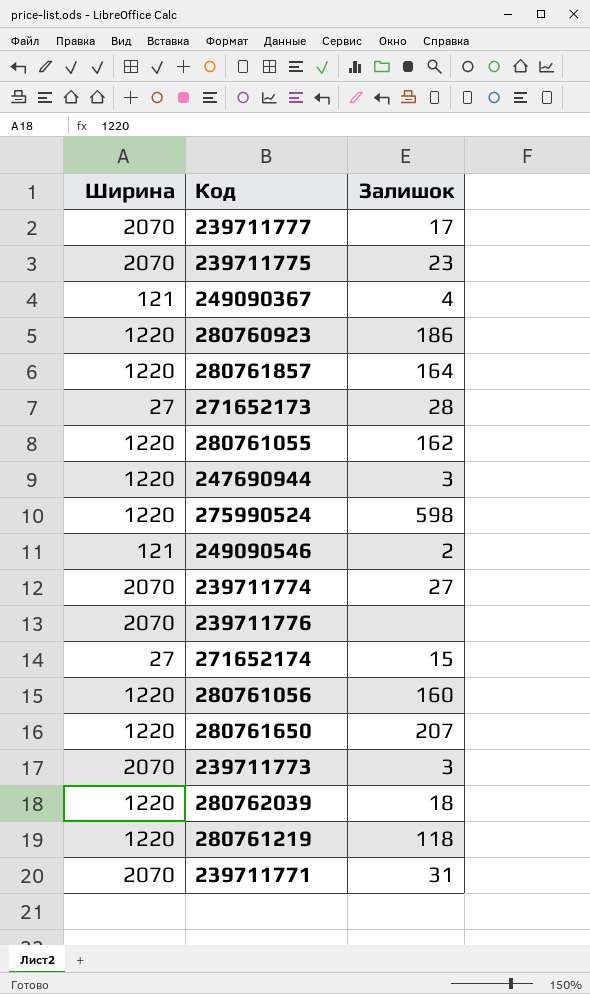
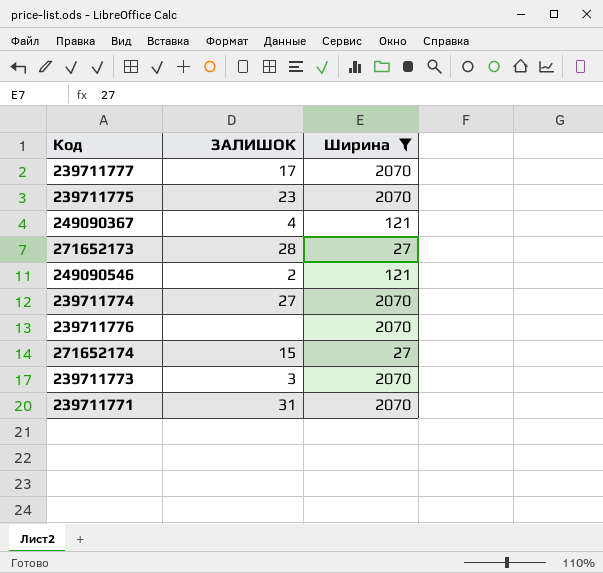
filter: none -> Ширина != 1220
column name: Залишок -> ЗАЛИШОК
column Ширина | position: 1 -> 3

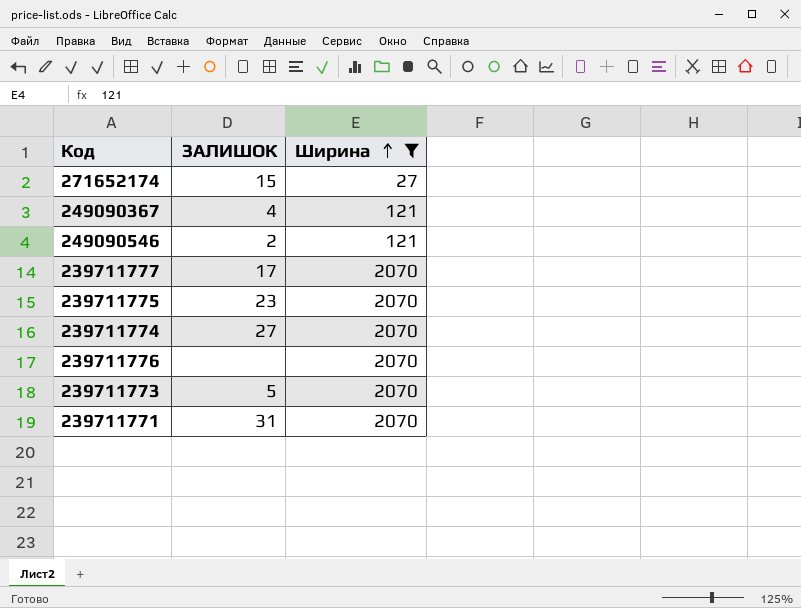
row order: none -> Ширина ascending
row 271652173: 28 | 27 -> none
239711773 | ЗАЛИШОК: 3 -> 5

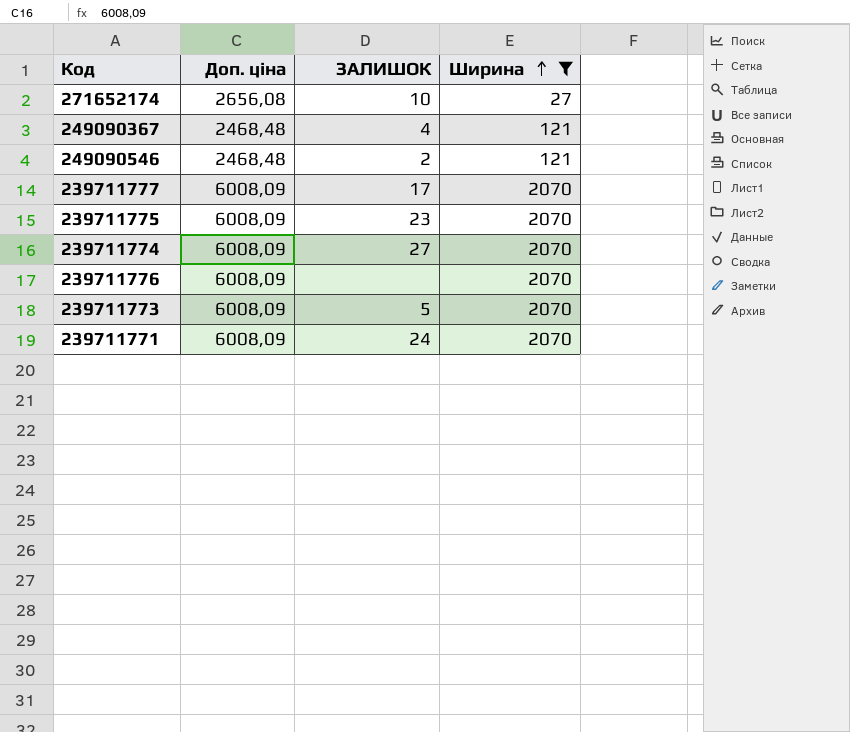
column Доп. ціна | position: none -> 2
271652174 | ЗАЛИШОК: 15 -> 10
239711771 | ЗАЛИШОК: 31 -> 24

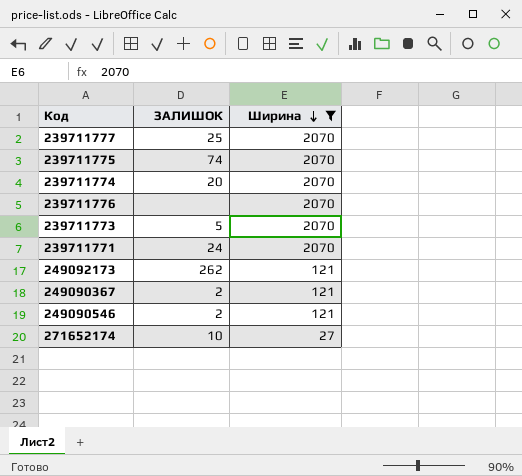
row order: Ширина ascending -> Ширина descending
column Доп. ціна | position: 2 -> none
239711777 | ЗАЛИШОК: 17 -> 25
239711775 | ЗАЛИШОК: 23 -> 74
239711774 | ЗАЛИШОК: 27 -> 20
row 249092173: none -> 262 | 121
249090367 | ЗАЛИШОК: 4 -> 2

